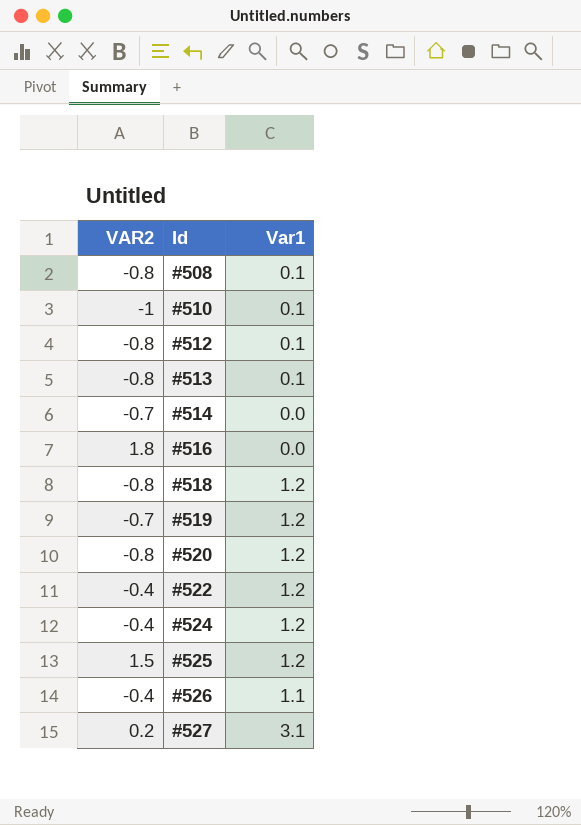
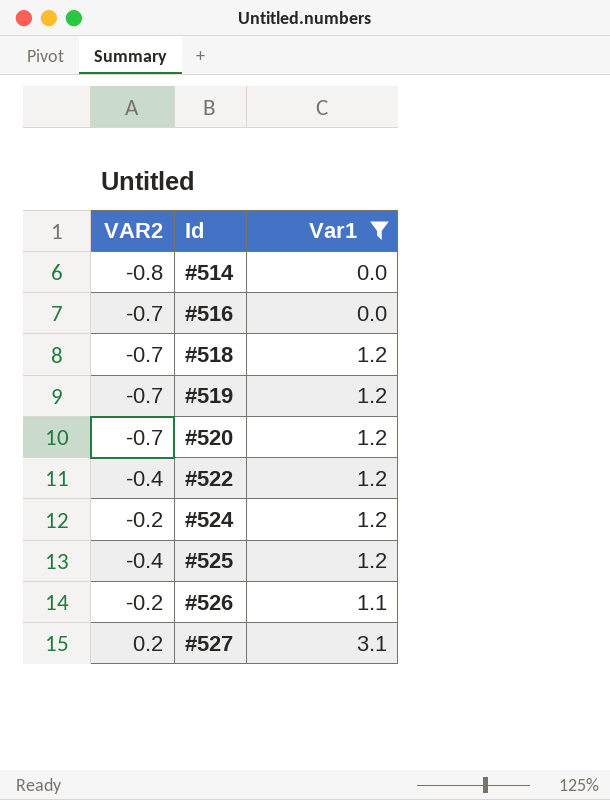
filter: none -> Var1 != 0.1
#514 | VAR2: -0.7 -> -0.8
#516 | VAR2: 1.8 -> -0.7
#518 | VAR2: -0.8 -> -0.7
#520 | VAR2: -0.8 -> -0.7
#524 | VAR2: -0.4 -> -0.2
#525 | VAR2: 1.5 -> -0.4
#526 | VAR2: -0.4 -> -0.2

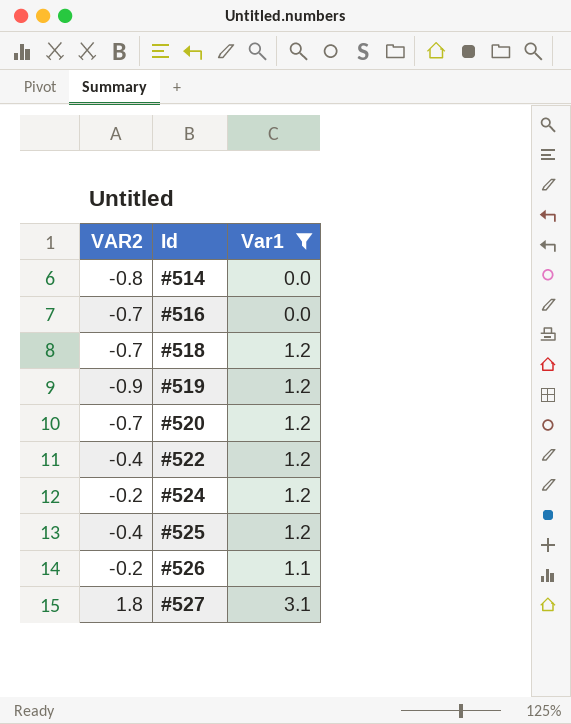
#519 | VAR2: -0.7 -> -0.9
#527 | VAR2: 0.2 -> 1.8

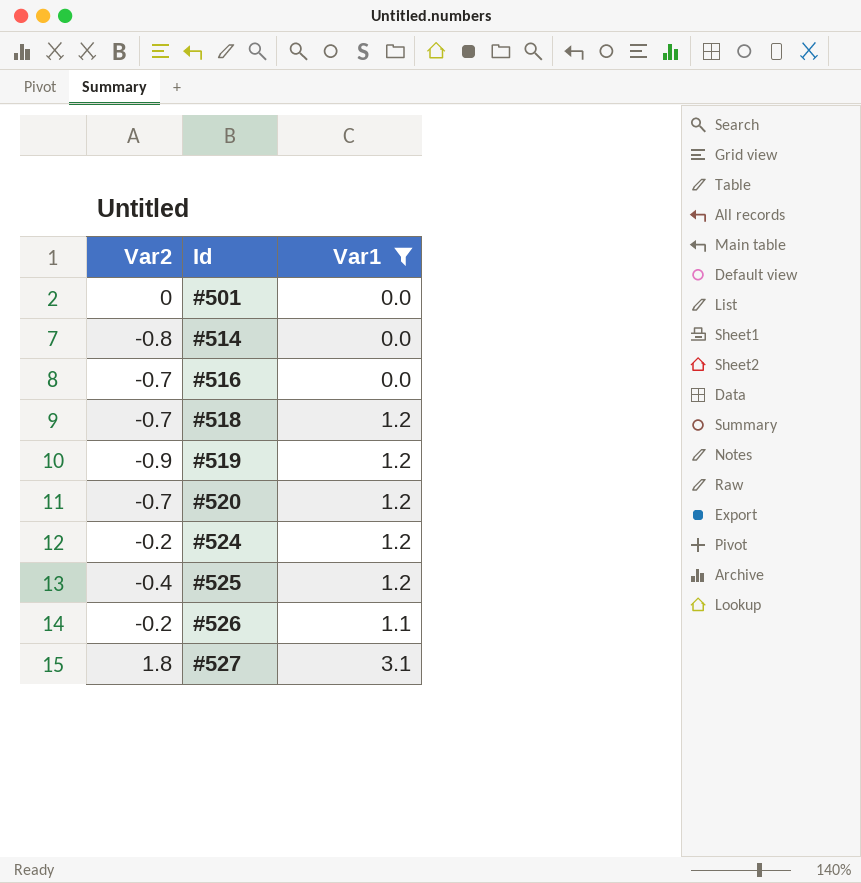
column name: VAR2 -> Var2
row #522: -0.4 | 1.2 -> none
row #501: none -> 0 | 0.0

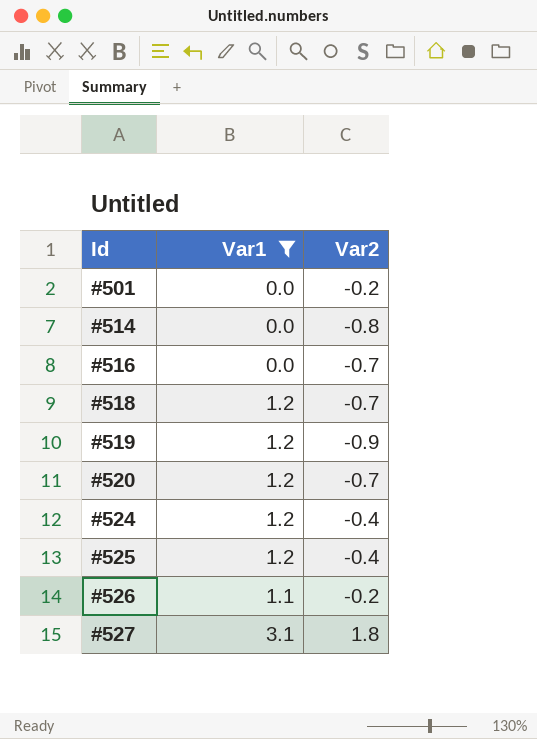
column Var2 | position: 1 -> 3
#501 | Var2: 0 -> -0.2
#524 | Var2: -0.2 -> -0.4

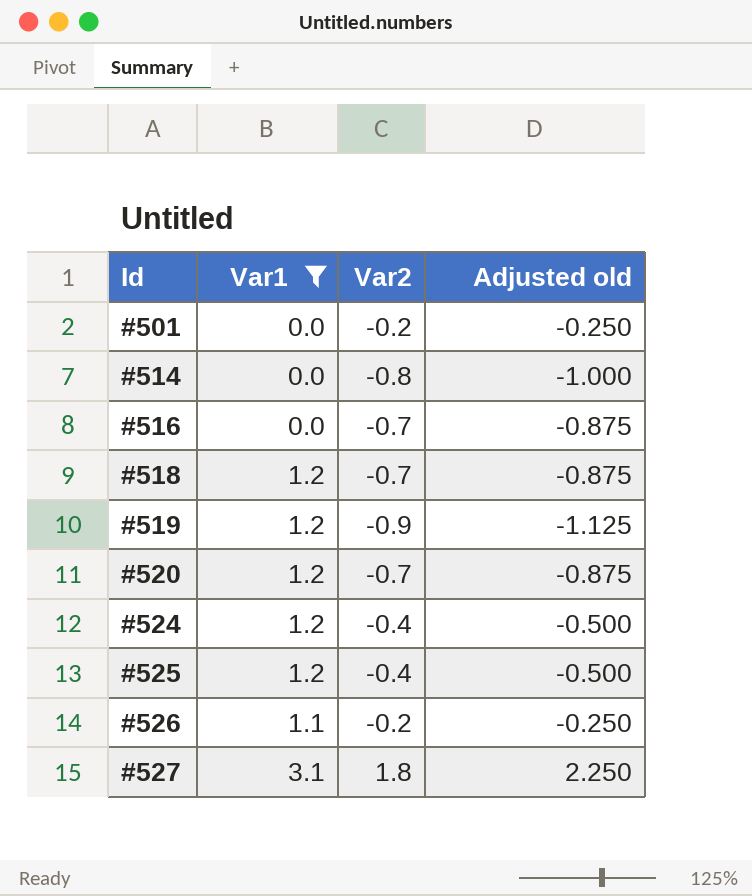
column Adjusted old | formula: none -> [Var2] * 1.25

